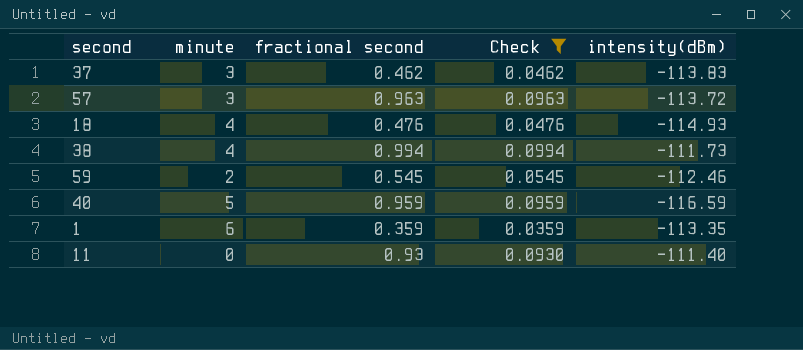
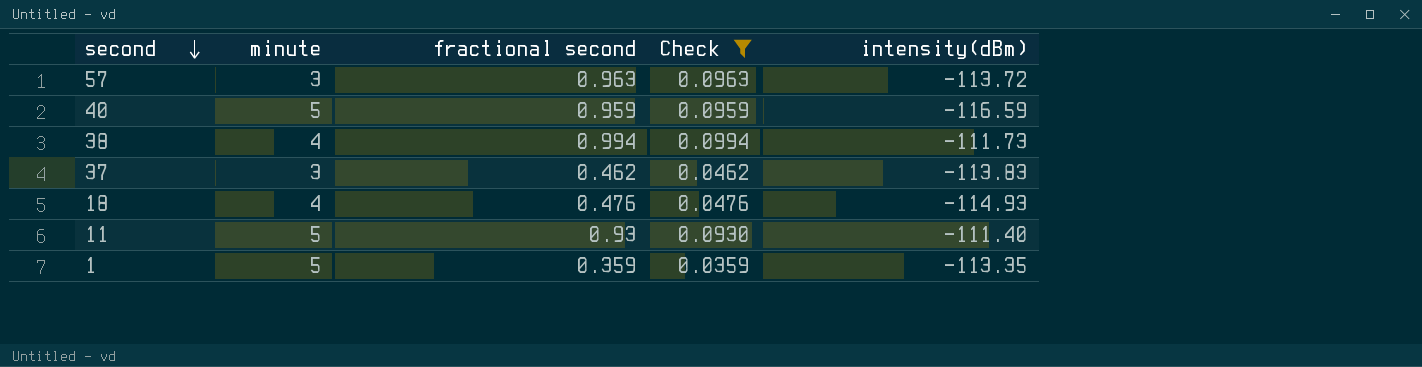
row order: none -> second descending
row 59: 2 | 0.545 | 0.0545 | -112.46 -> none
11 | minute: 0 -> 5
1 | minute: 6 -> 5

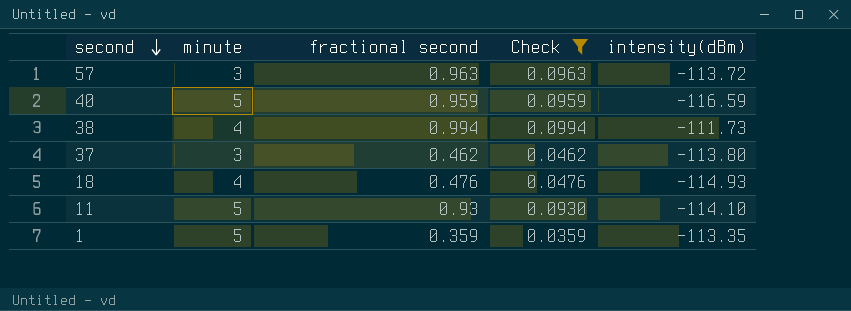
37 | intensity(dBm): -113.83 -> -113.80
11 | intensity(dBm): -111.40 -> -114.10

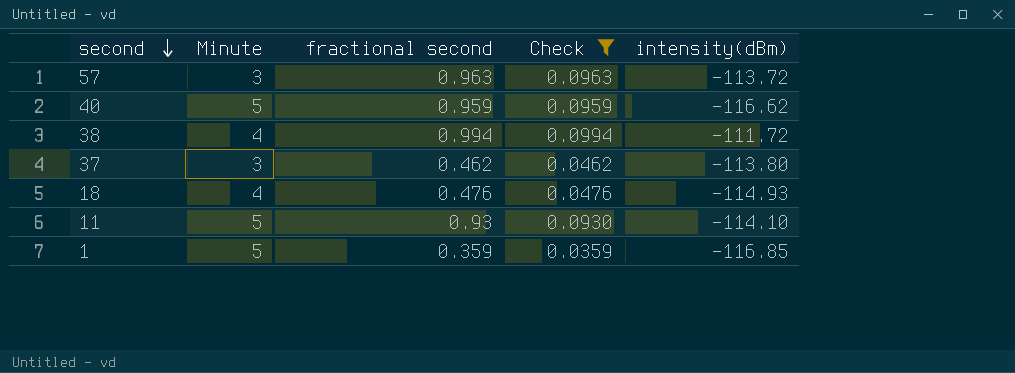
column name: minute -> Minute
40 | intensity(dBm): -116.59 -> -116.62
38 | intensity(dBm): -111.73 -> -111.72
1 | intensity(dBm): -113.35 -> -116.85

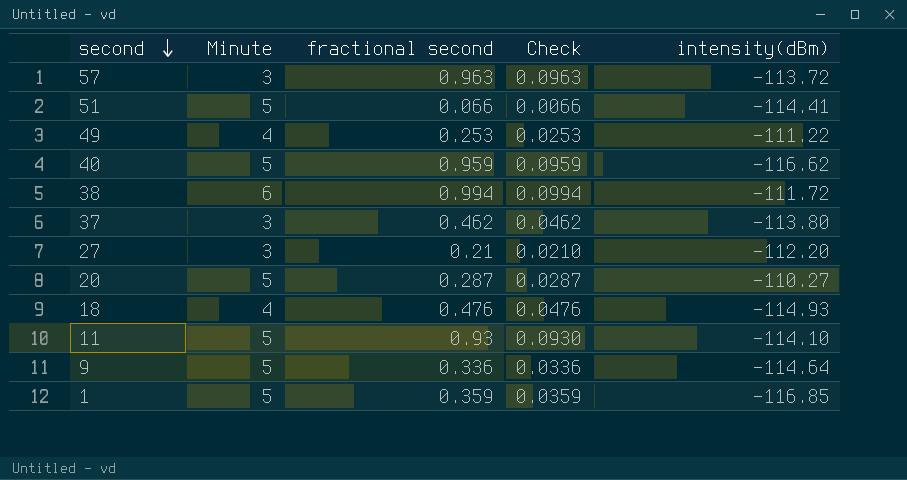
filter: Check >= 0.0359 -> none
38 | Minute: 4 -> 6

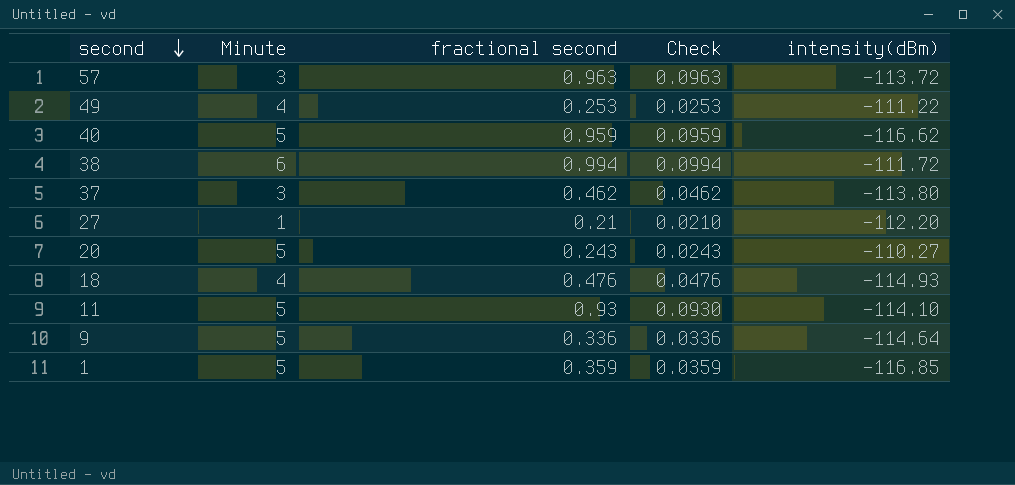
row 51: 5 | 0.066 | 0.0066 | -114.41 -> none
27 | Minute: 3 -> 1
20 | fractional second: 0.287 -> 0.243
20 | Check: 0.0287 -> 0.0243

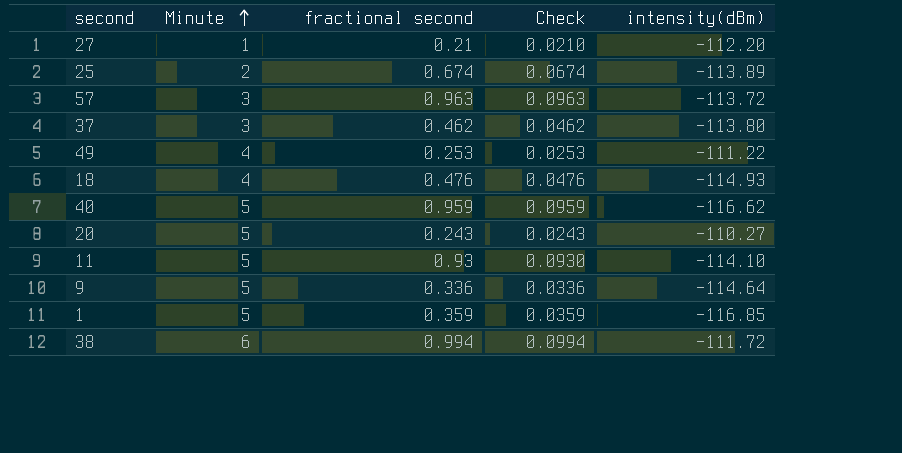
row order: second descending -> Minute ascending
row 25: none -> 2 | 0.674 | 0.0674 | -113.89

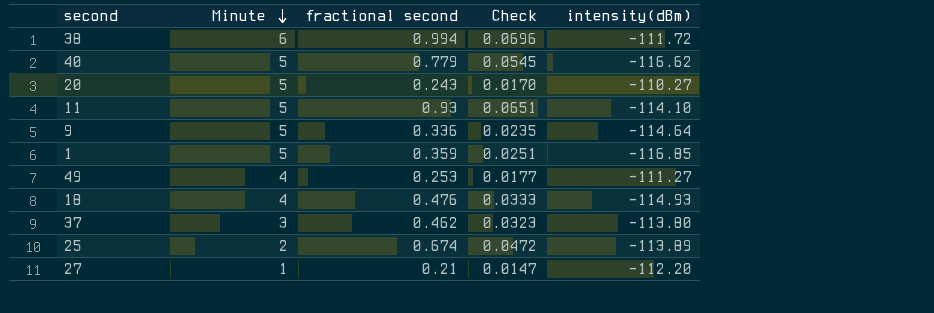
row order: Minute ascending -> Minute descending
column Check | formula: [fractional second] * 0.1 -> [fractional second] * 0.07
row 57: 3 | 0.963 | 0.0963 | -113.72 -> none
40 | fractional second: 0.959 -> 0.779
49 | intensity(dBm): -111.22 -> -111.27

